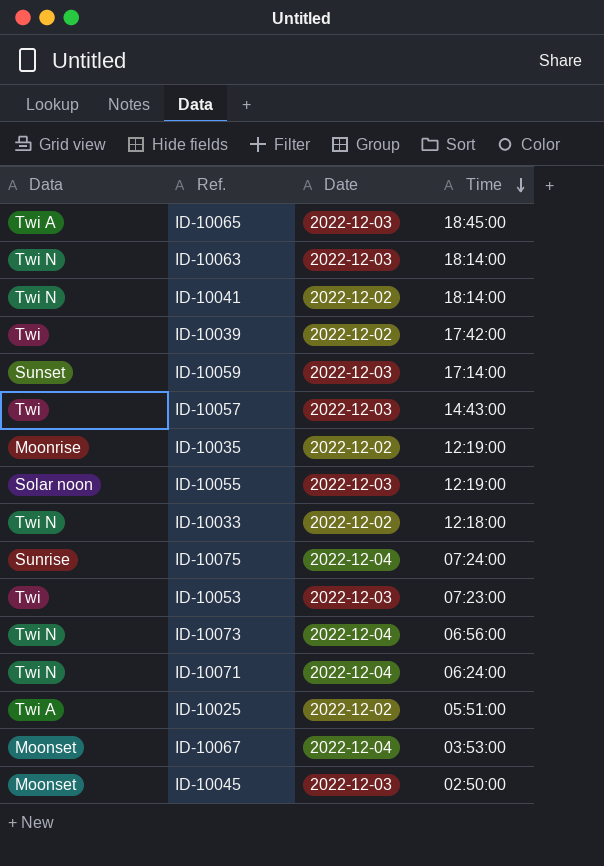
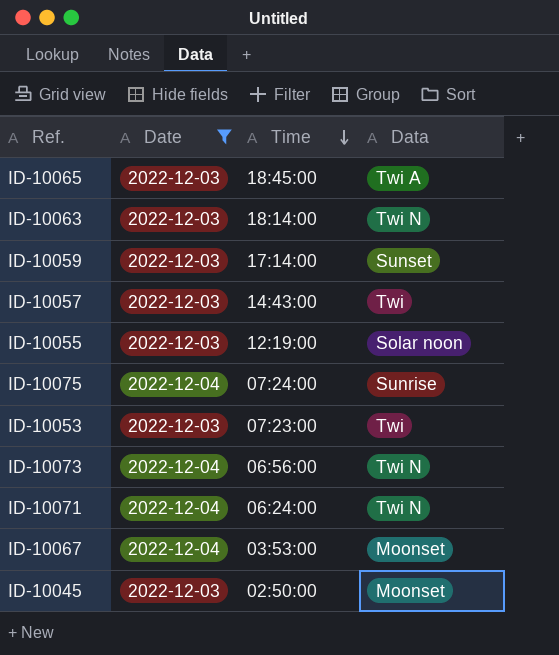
filter: none -> Date != 2022-12-02
column Data | position: 1 -> 4

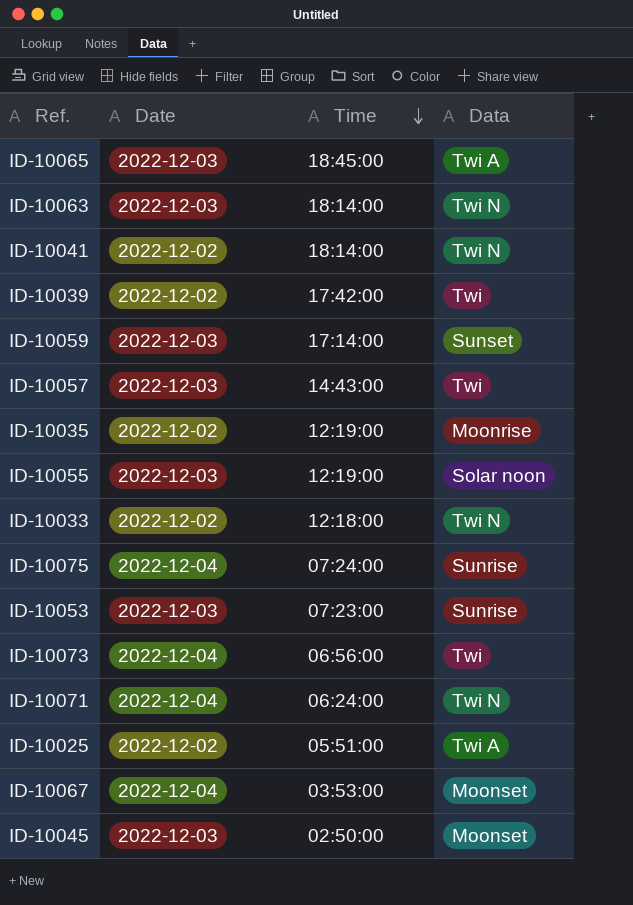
filter: Date != 2022-12-02 -> none
ID-10053 | Data: Twi -> Sunrise
ID-10073 | Data: Twi N -> Twi

